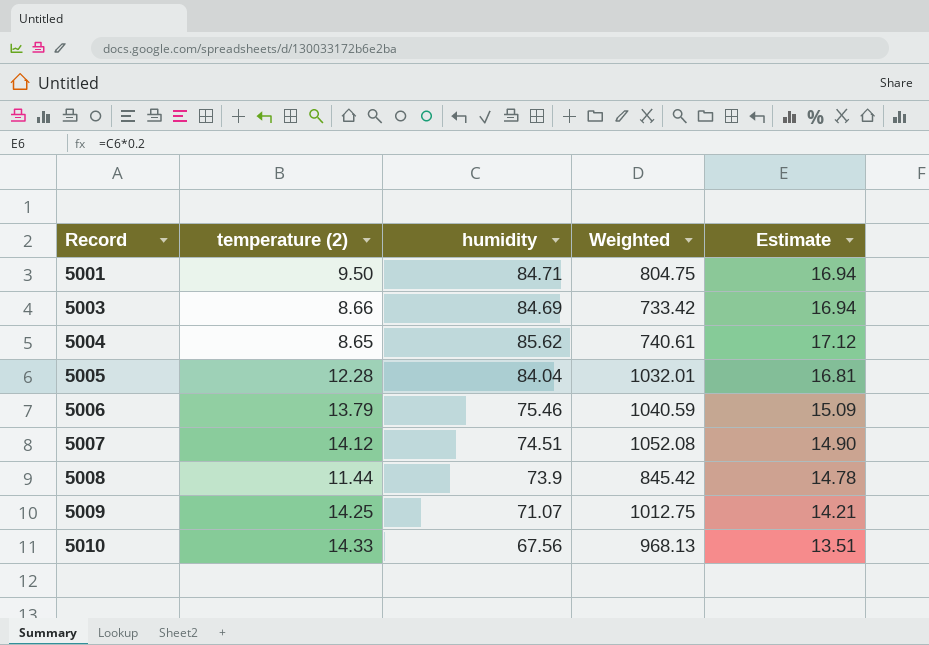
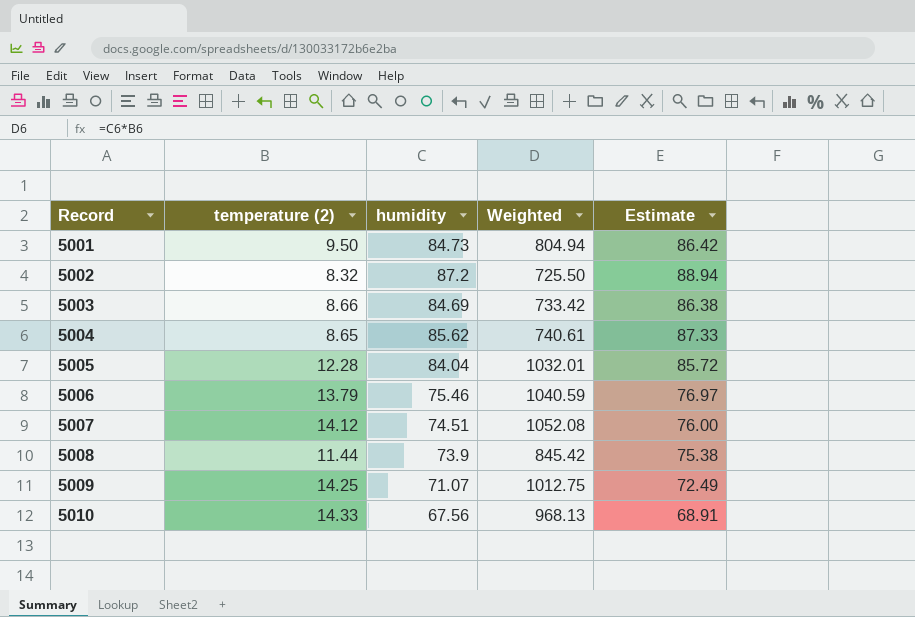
column Estimate | formula: [humidity] * 0.2 -> [humidity] * 1.02
5001 | humidity: 84.71 -> 84.73
5001 | Weighted: 804.75 -> 804.94
row 5002: none -> 8.32 | 87.2 | 725.50 | 88.94

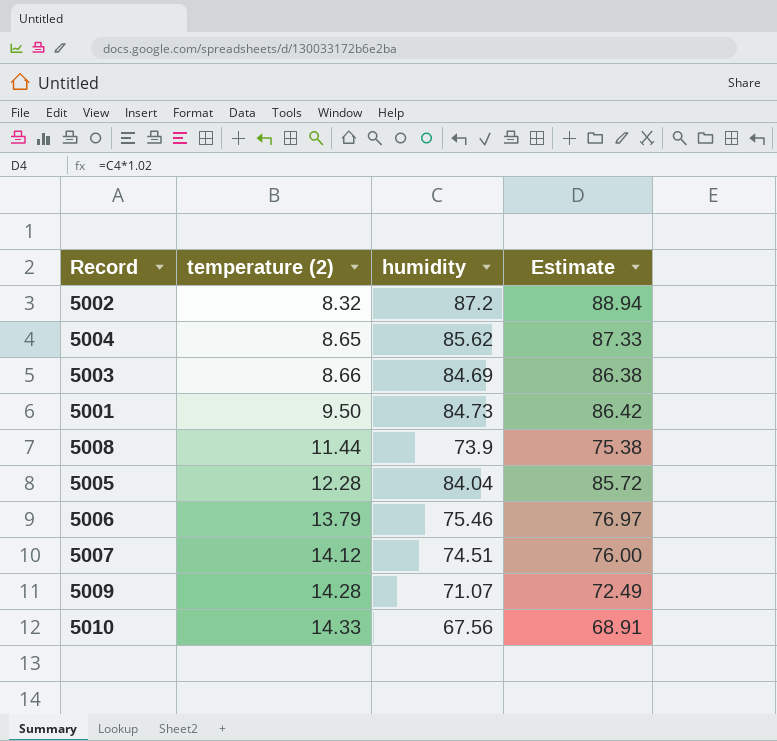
row order: Record ascending -> temperature (2) ascending
column Weighted | formula: [temperature (2)] * [humidity] -> none
5009 | temperature (2): 14.25 -> 14.28

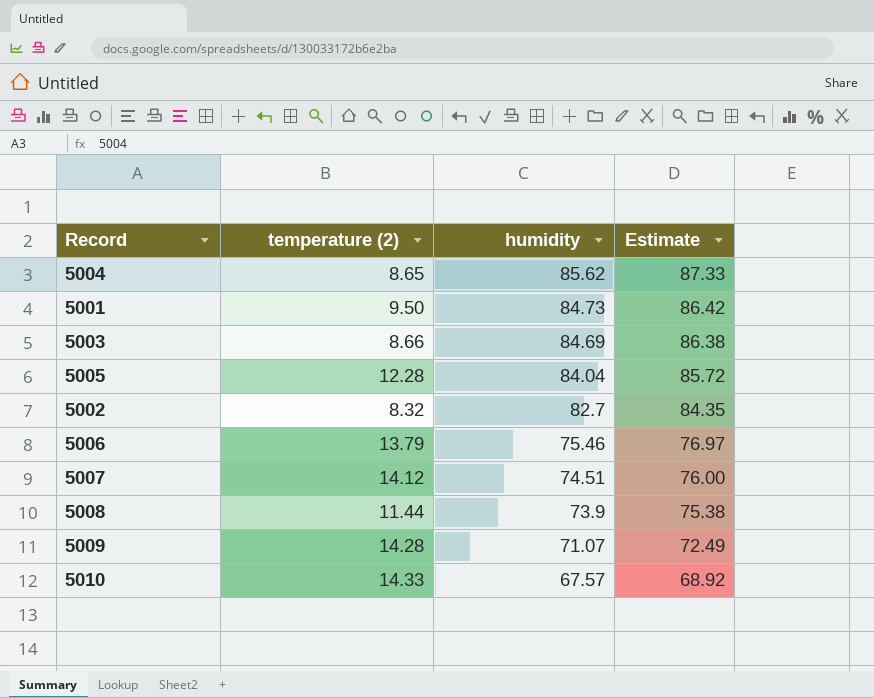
row order: temperature (2) ascending -> humidity descending
5002 | humidity: 87.2 -> 82.7
5002 | Estimate: 88.94 -> 84.35
5010 | humidity: 67.56 -> 67.57
5010 | Estimate: 68.91 -> 68.92

